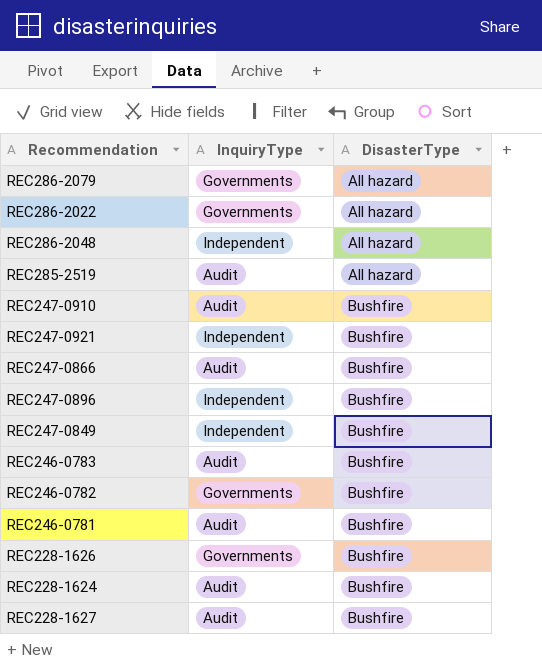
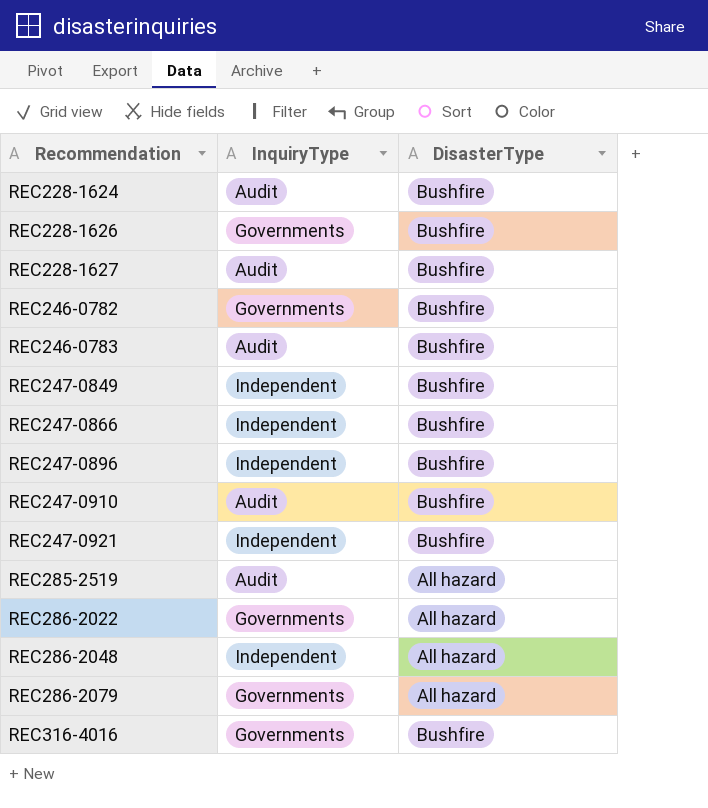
row order: DisasterType ascending -> Recommendation ascending
row REC246-0781: Audit | Bushfire -> none
REC247-0866 | InquiryType: Audit -> Independent
row REC316-4016: none -> Governments | Bushfire

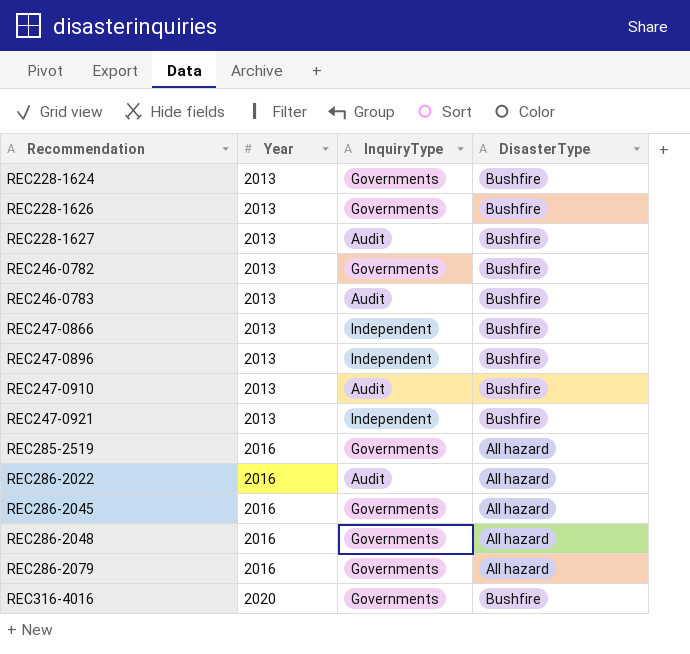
column Year | position: none -> 2
row REC247-0849: Independent | Bushfire -> none
REC228-1624 | InquiryType: Audit -> Governments
REC285-2519 | InquiryType: Audit -> Governments
REC286-2022 | InquiryType: Governments -> Audit
row REC286-2045: none -> 2016 | Governments | All hazard
REC286-2048 | InquiryType: Independent -> Governments

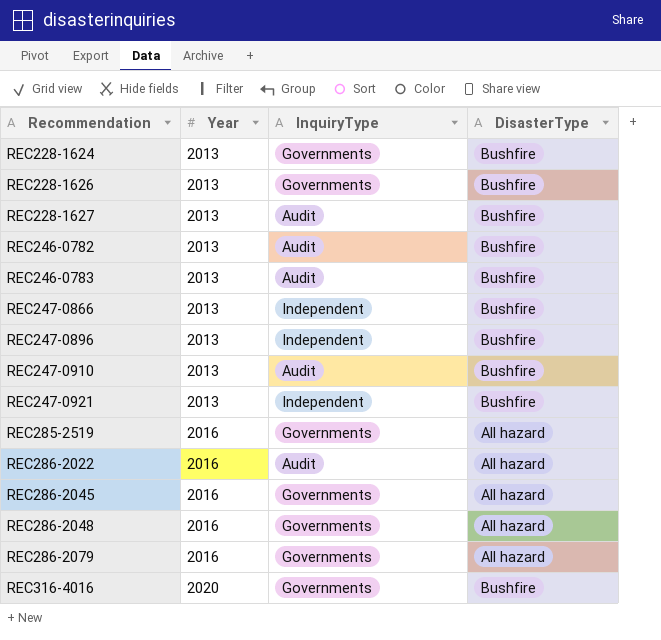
REC246-0782 | InquiryType: Governments -> Audit

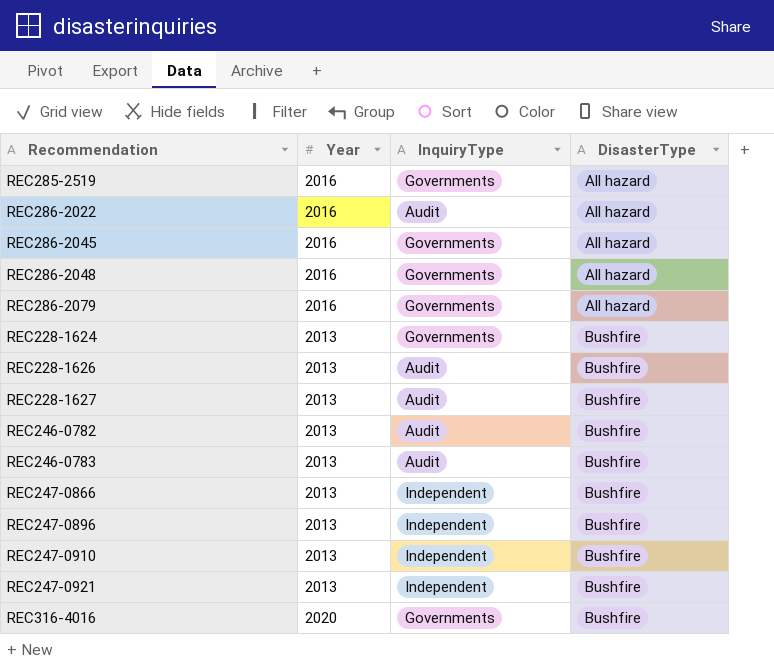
row order: Recommendation ascending -> DisasterType ascending
REC228-1626 | InquiryType: Governments -> Audit
REC247-0910 | InquiryType: Audit -> Independent

